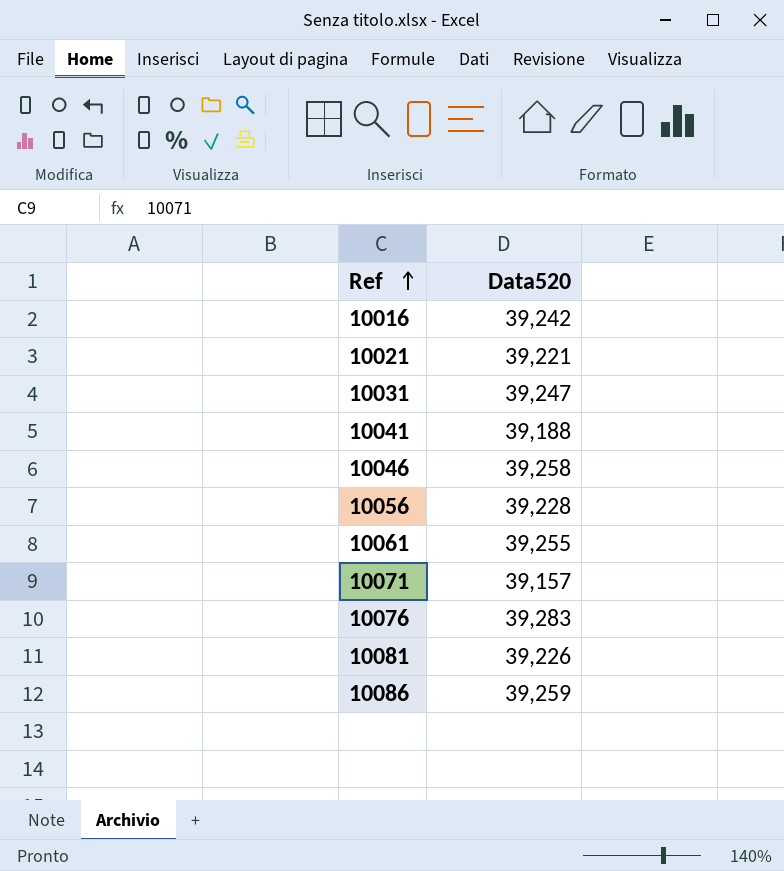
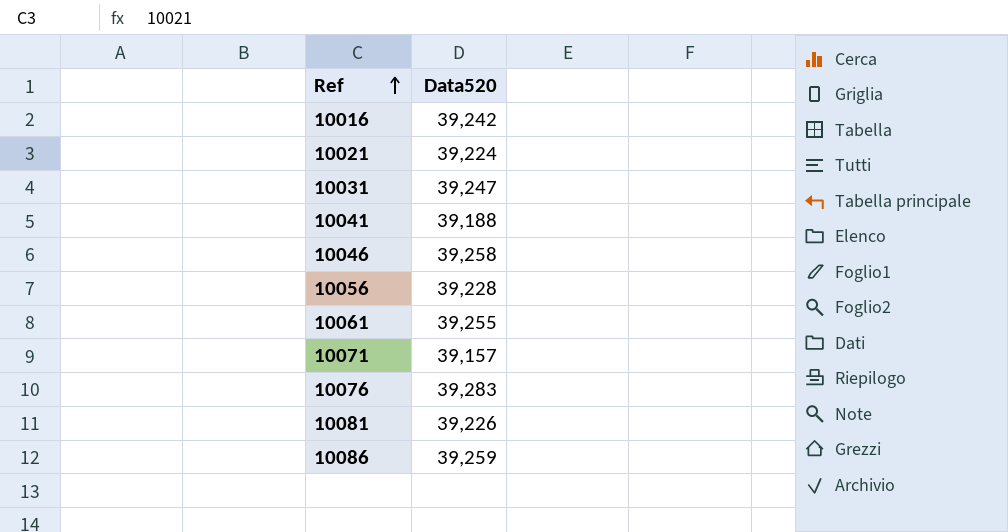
10021 | Data520: 39,221 -> 39,224

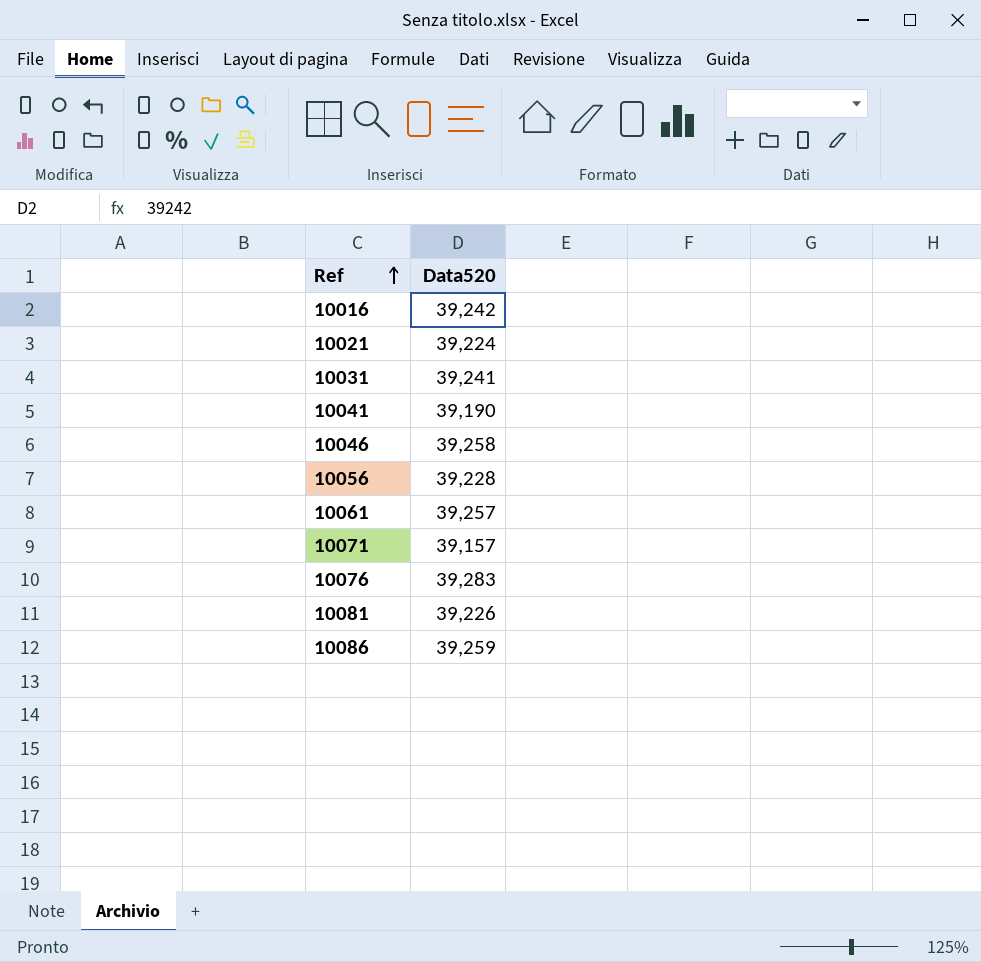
10031 | Data520: 39,247 -> 39,241
10041 | Data520: 39,188 -> 39,190
10061 | Data520: 39,255 -> 39,257

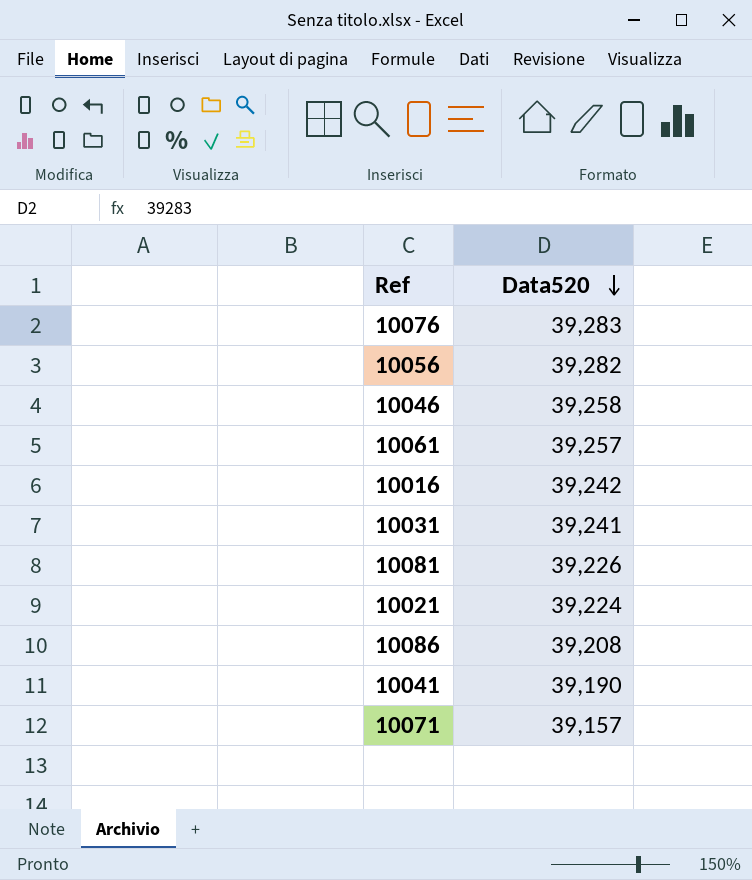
row order: Ref ascending -> Data520 descending
10056 | Data520: 39,228 -> 39,282
10086 | Data520: 39,259 -> 39,208

